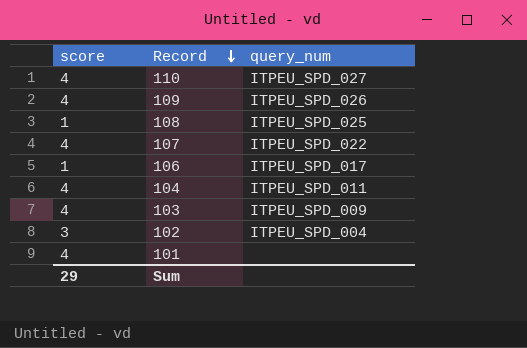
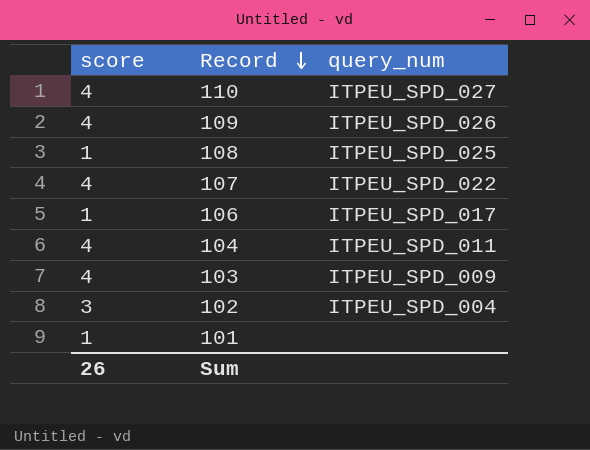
101 | score: 4 -> 1
Sum | score: 29 -> 26

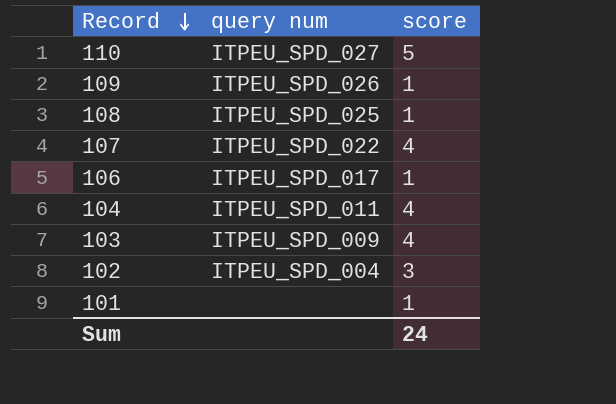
column name: query_num -> query num
column score | position: 1 -> 3
110 | score: 4 -> 5
109 | score: 4 -> 1
Sum | score: 26 -> 24

